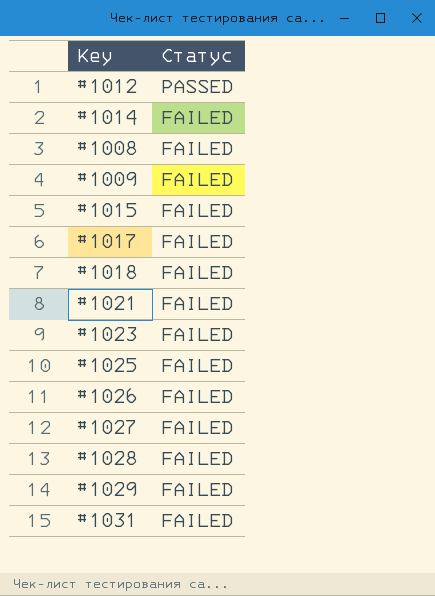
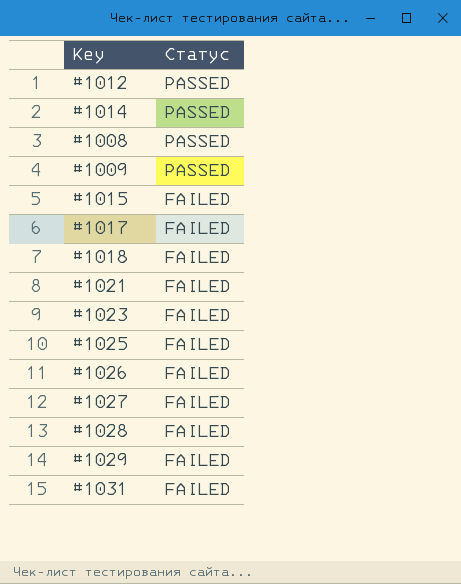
#1014 | Статус: FAILED -> PASSED
#1008 | Статус: FAILED -> PASSED
#1009 | Статус: FAILED -> PASSED

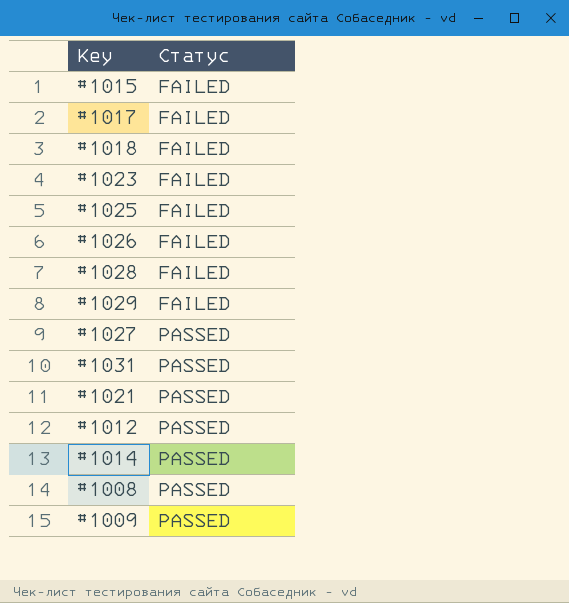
row order: Статус descending -> Статус ascending
#1027 | Статус: FAILED -> PASSED
#1031 | Статус: FAILED -> PASSED
#1021 | Статус: FAILED -> PASSED

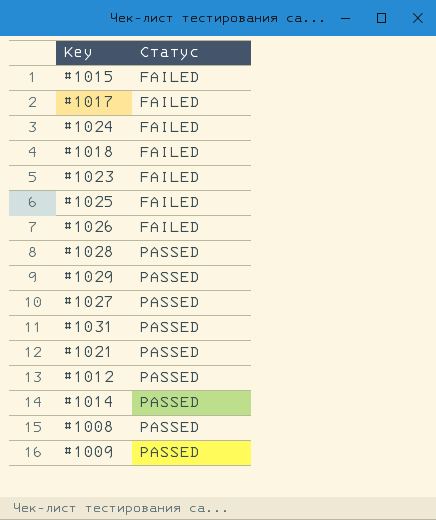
row #1024: none -> FAILED
#1028 | Статус: FAILED -> PASSED
#1029 | Статус: FAILED -> PASSED

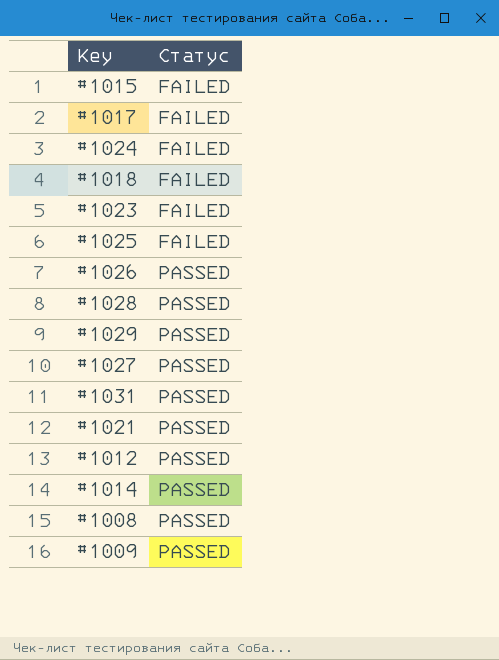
#1026 | Статус: FAILED -> PASSED

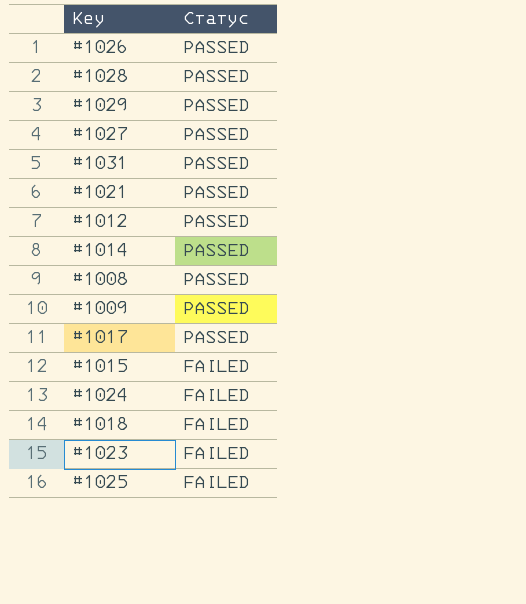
row order: Статус ascending -> Статус descending
#1017 | Статус: FAILED -> PASSED

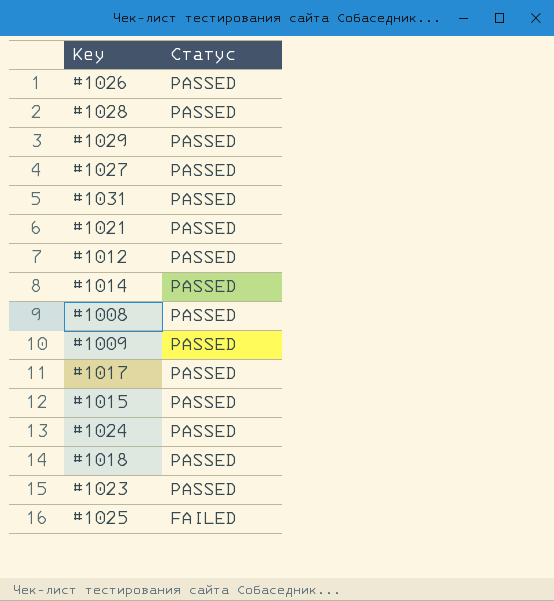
#1015 | Статус: FAILED -> PASSED
#1024 | Статус: FAILED -> PASSED
#1018 | Статус: FAILED -> PASSED
#1023 | Статус: FAILED -> PASSED

